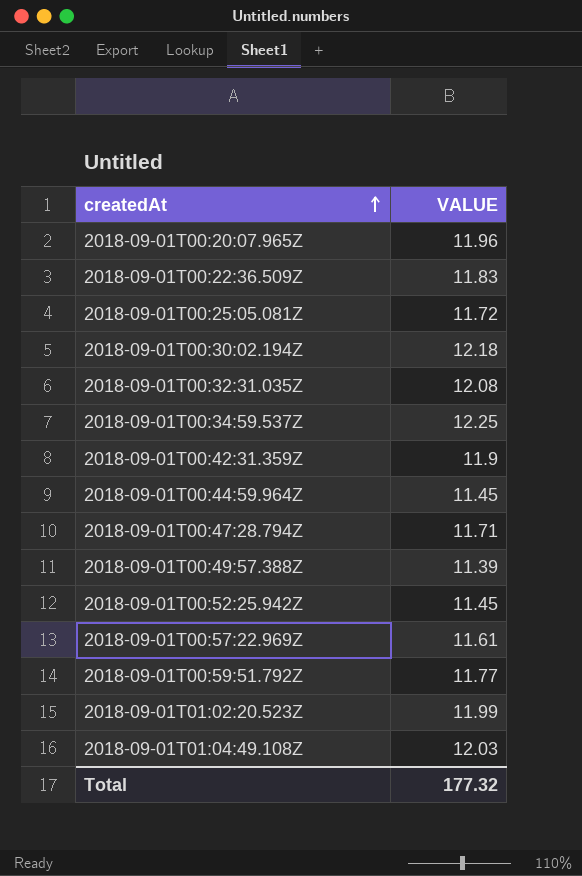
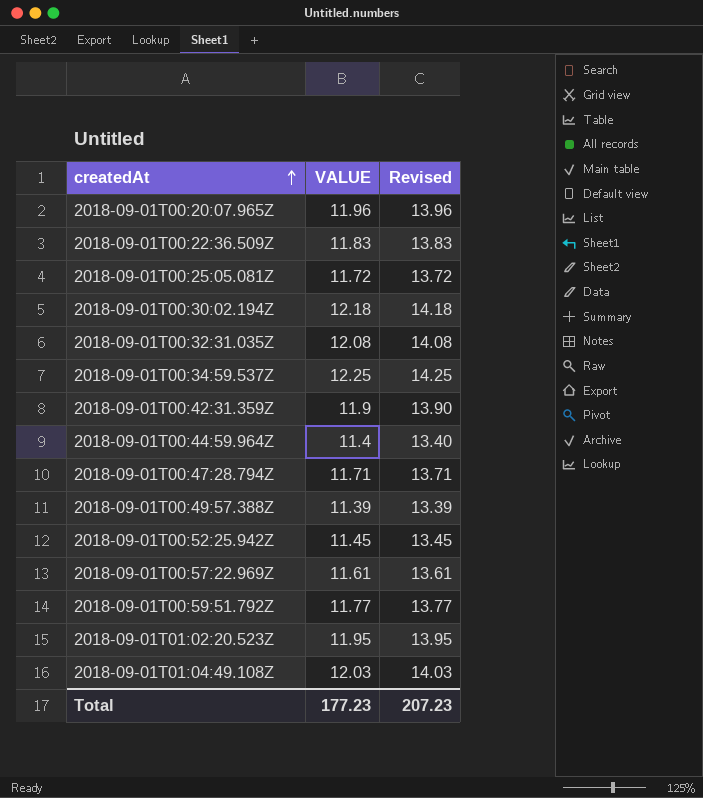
column Revised | formula: none -> [VALUE] + 2
2018-09-01T00:44:59.964Z | VALUE: 11.45 -> 11.4
2018-09-01T01:02:20.523Z | VALUE: 11.99 -> 11.95
Total | VALUE: 177.32 -> 177.23

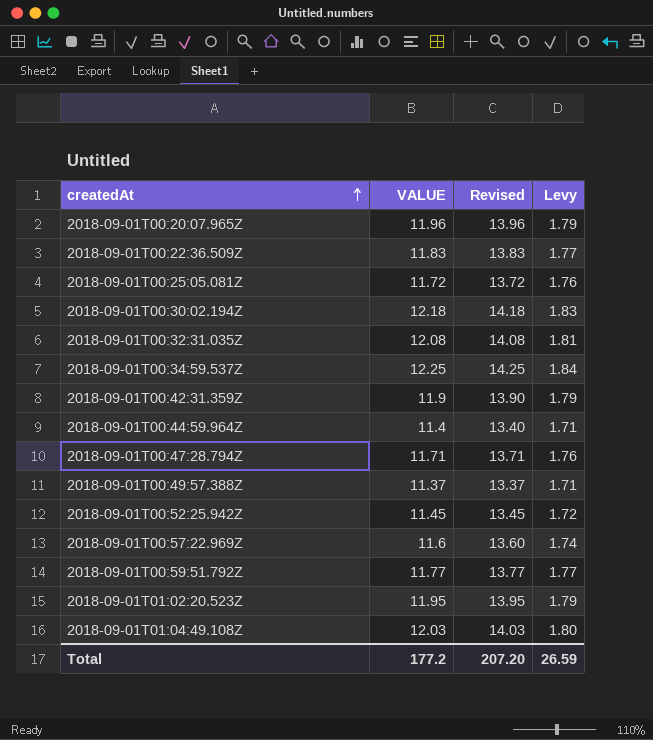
column Levy | formula: none -> [VALUE] * 0.15
2018-09-01T00:49:57.388Z | VALUE: 11.39 -> 11.37
2018-09-01T00:49:57.388Z | Revised: 13.39 -> 13.37
2018-09-01T00:57:22.969Z | VALUE: 11.61 -> 11.6
2018-09-01T00:57:22.969Z | Revised: 13.61 -> 13.60
Total | VALUE: 177.23 -> 177.2
Total | Revised: 207.23 -> 207.20

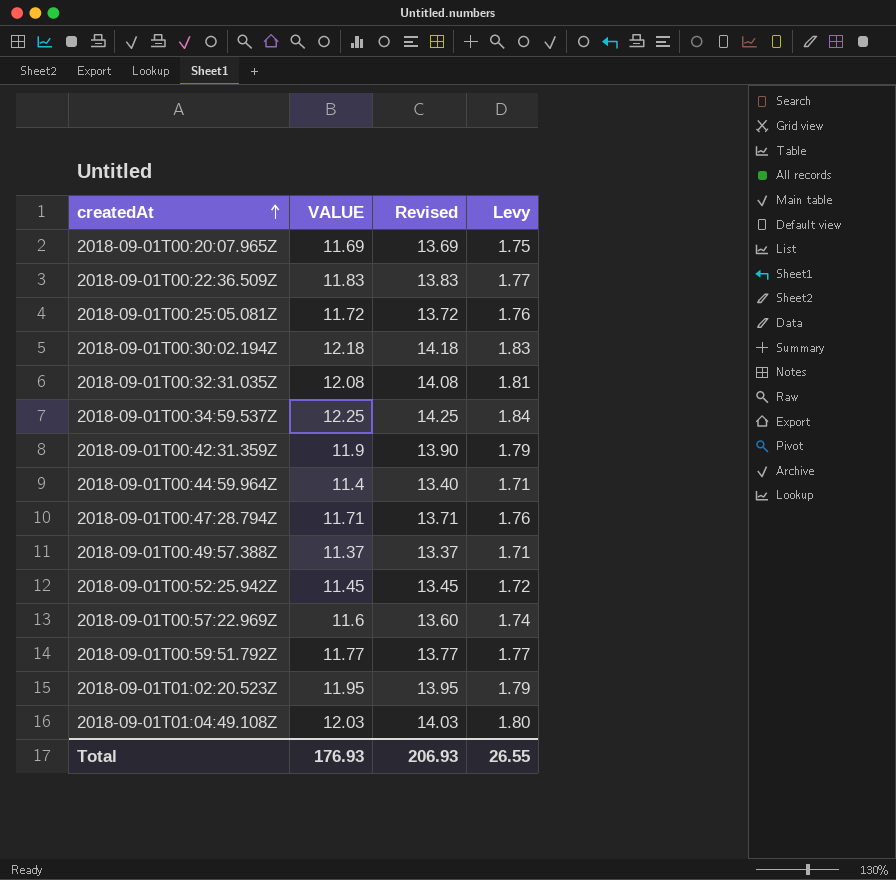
2018-09-01T00:20:07.965Z | VALUE: 11.96 -> 11.69
2018-09-01T00:20:07.965Z | Revised: 13.96 -> 13.69
2018-09-01T00:20:07.965Z | Levy: 1.79 -> 1.75
Total | VALUE: 177.2 -> 176.93
Total | Revised: 207.20 -> 206.93
Total | Levy: 26.59 -> 26.55

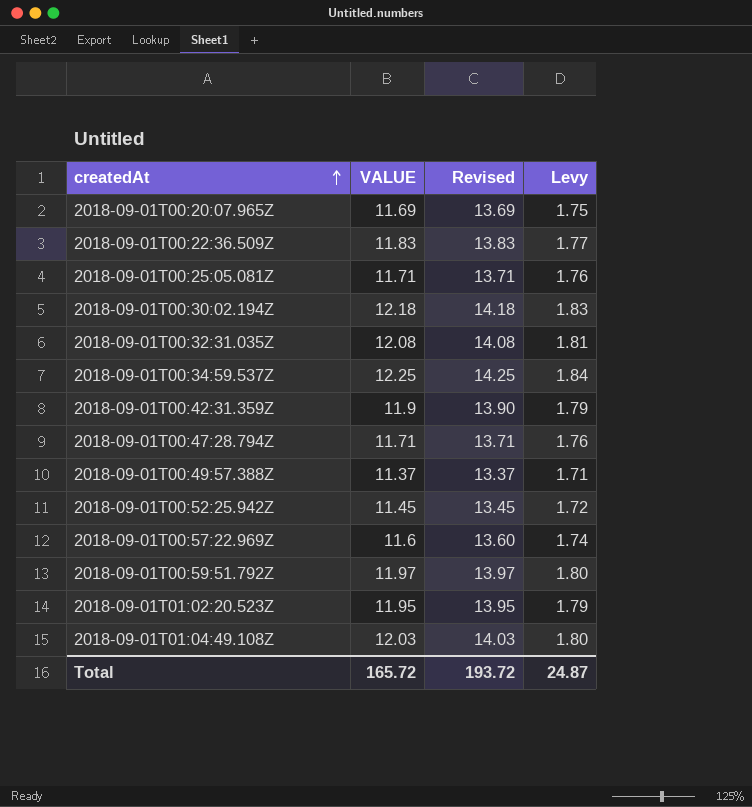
row 2018-09-01T00:44:59.964Z: 11.4 | 13.40 | 1.71 -> none
2018-09-01T00:25:05.081Z | VALUE: 11.72 -> 11.71
2018-09-01T00:25:05.081Z | Revised: 13.72 -> 13.71
2018-09-01T00:59:51.792Z | VALUE: 11.77 -> 11.97
2018-09-01T00:59:51.792Z | Revised: 13.77 -> 13.97
2018-09-01T00:59:51.792Z | Levy: 1.77 -> 1.80
Total | VALUE: 176.93 -> 165.72
Total | Revised: 206.93 -> 193.72
Total | Levy: 26.55 -> 24.87

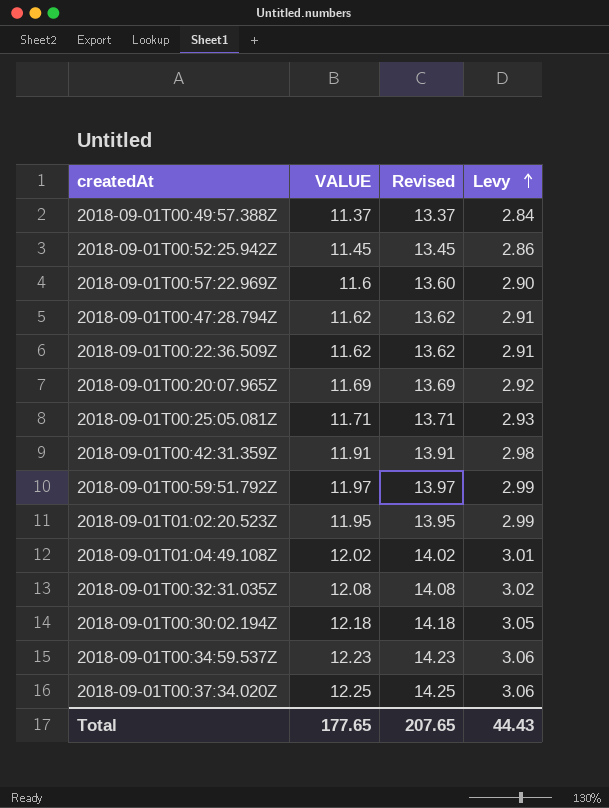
row order: createdAt ascending -> Levy ascending
column Levy | formula: [VALUE] * 0.15 -> [VALUE] * 0.25
2018-09-01T00:47:28.794Z | VALUE: 11.71 -> 11.62
2018-09-01T00:47:28.794Z | Revised: 13.71 -> 13.62
2018-09-01T00:22:36.509Z | VALUE: 11.83 -> 11.62
2018-09-01T00:22:36.509Z | Revised: 13.83 -> 13.62
2018-09-01T00:42:31.359Z | VALUE: 11.9 -> 11.91
2018-09-01T00:42:31.359Z | Revised: 13.90 -> 13.91
2018-09-01T01:04:49.108Z | VALUE: 12.03 -> 12.02
2018-09-01T01:04:49.108Z | Revised: 14.03 -> 14.02
2018-09-01T00:34:59.537Z | VALUE: 12.25 -> 12.23
2018-09-01T00:34:59.537Z | Revised: 14.25 -> 14.23
row 2018-09-01T00:37:34.020Z: none -> 12.25 | 14.25 | 3.06
Total | VALUE: 165.72 -> 177.65
Total | Revised: 193.72 -> 207.65
Total | Levy: 24.87 -> 44.43

